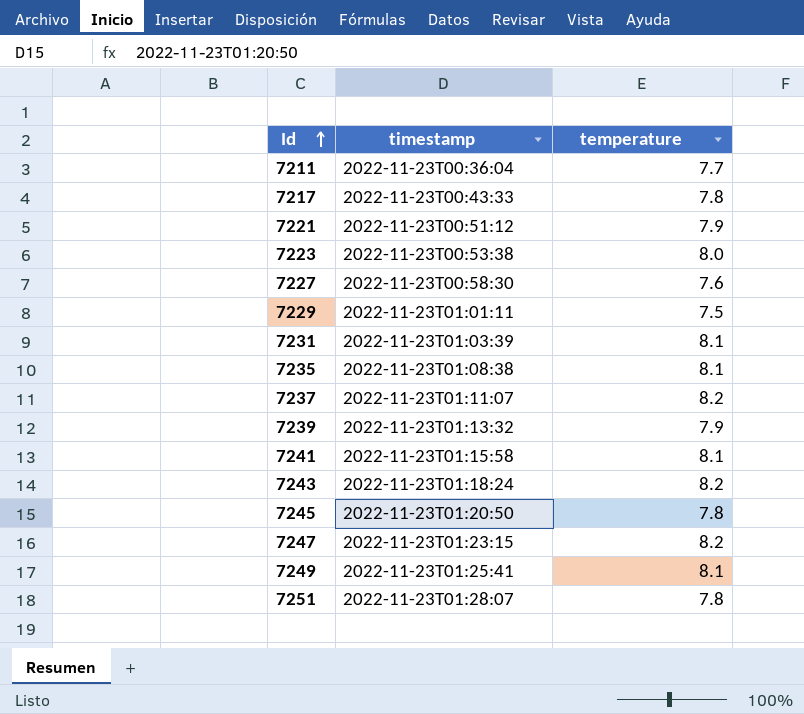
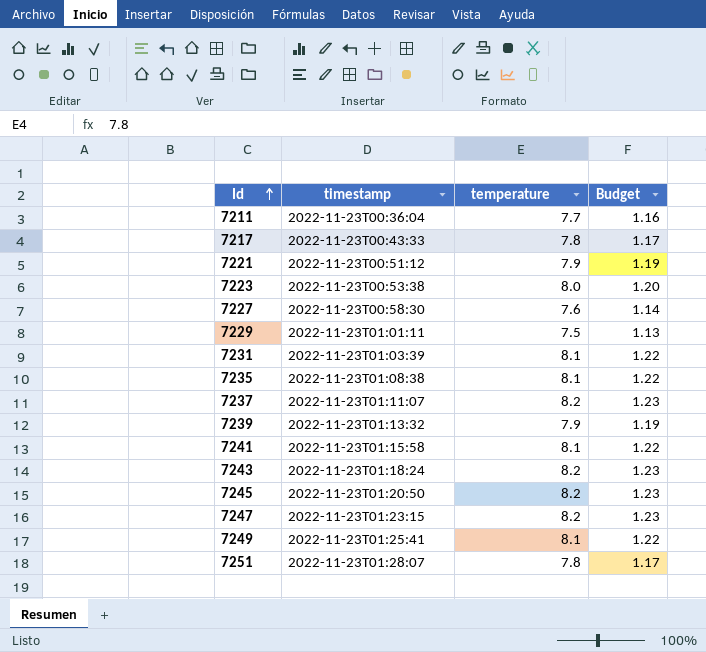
column Budget | formula: none -> [temperature] * 0.15
7245 | temperature: 7.8 -> 8.2

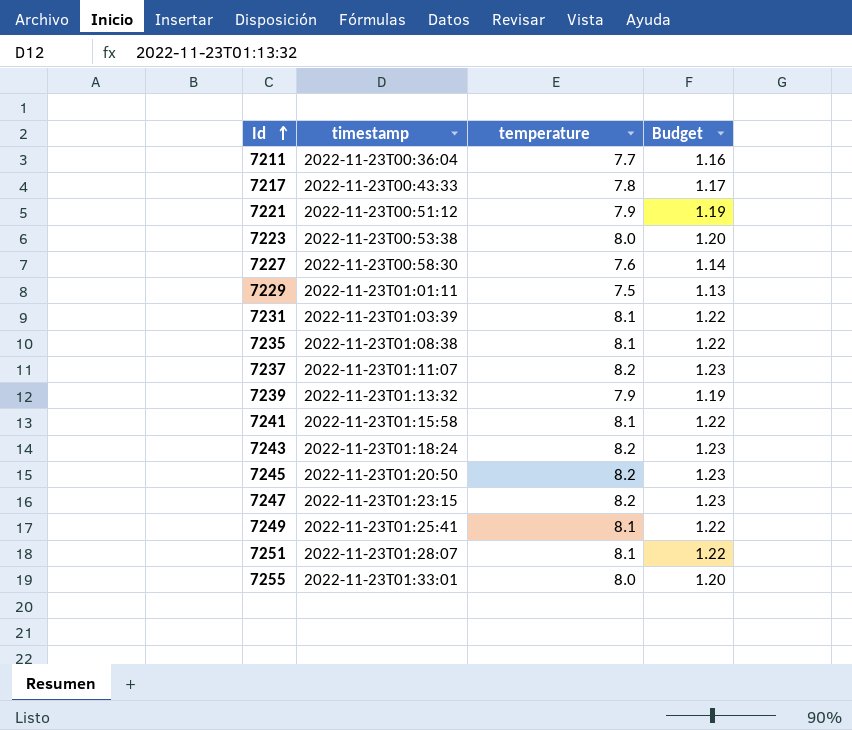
7251 | temperature: 7.8 -> 8.1
7251 | Budget: 1.17 -> 1.22
row 7255: none -> 2022-11-23T01:33:01 | 8.0 | 1.20

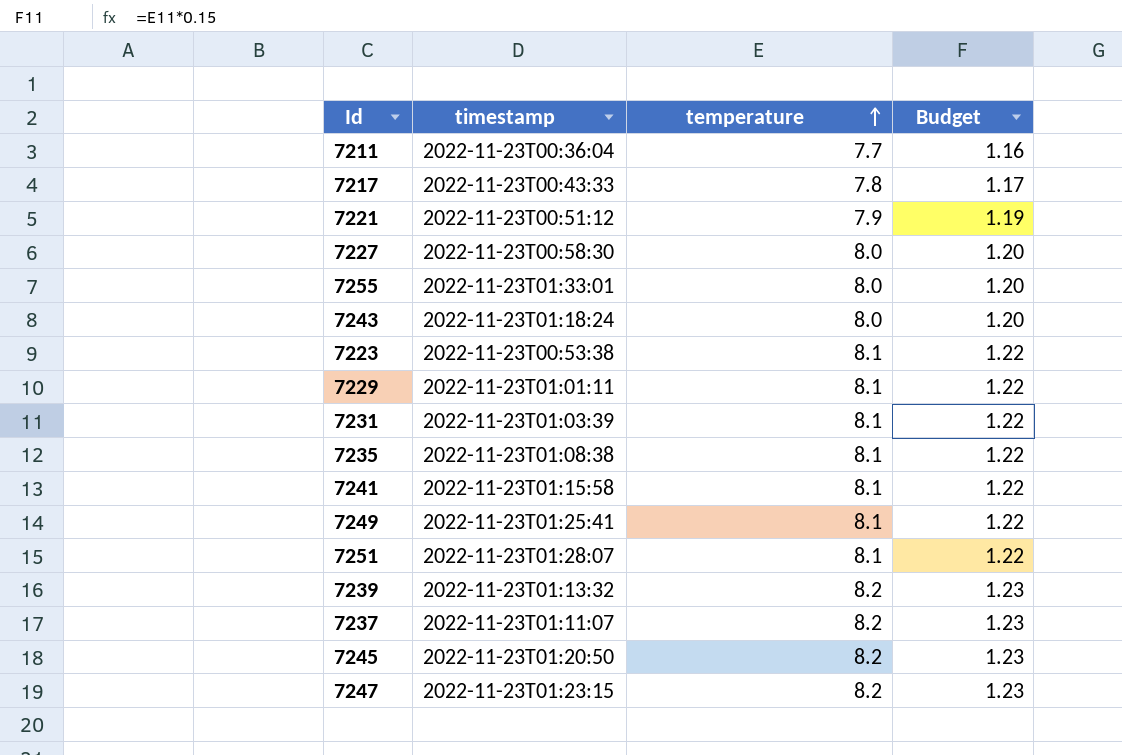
row order: Id ascending -> temperature ascending
7227 | temperature: 7.6 -> 8.0
7227 | Budget: 1.14 -> 1.20
7243 | temperature: 8.2 -> 8.0
7243 | Budget: 1.23 -> 1.20
7223 | temperature: 8.0 -> 8.1
7223 | Budget: 1.20 -> 1.22
7229 | temperature: 7.5 -> 8.1
7229 | Budget: 1.13 -> 1.22
7239 | temperature: 7.9 -> 8.2
7239 | Budget: 1.19 -> 1.23

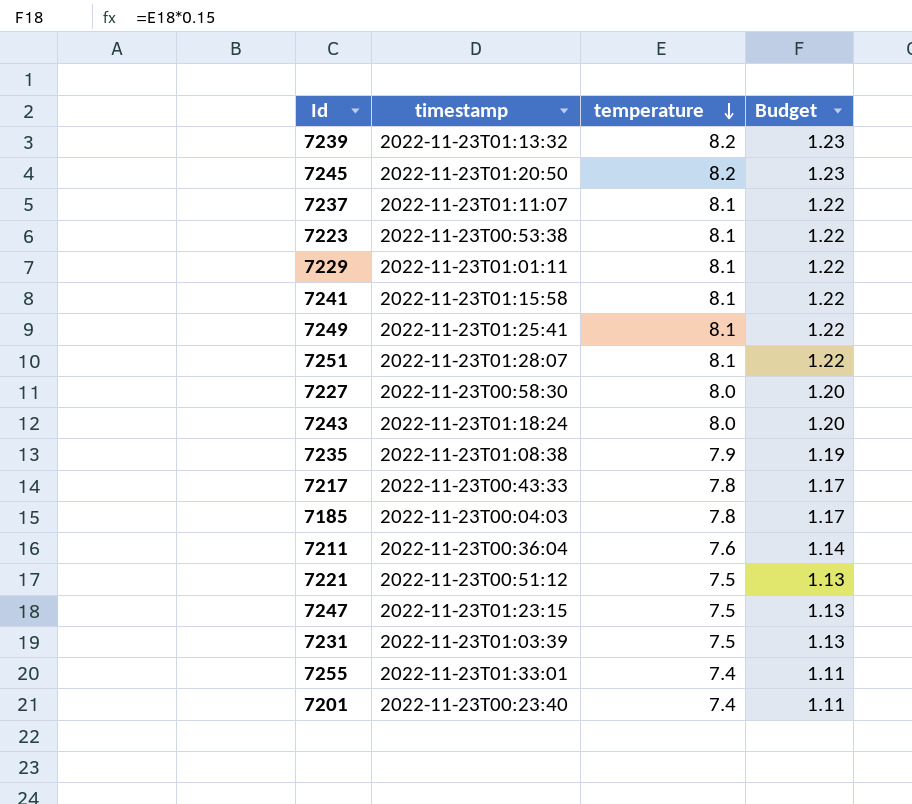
row order: temperature ascending -> temperature descending
7237 | temperature: 8.2 -> 8.1
7237 | Budget: 1.23 -> 1.22
7235 | temperature: 8.1 -> 7.9
7235 | Budget: 1.22 -> 1.19
row 7185: none -> 2022-11-23T00:04:03 | 7.8 | 1.17
7211 | temperature: 7.7 -> 7.6
7211 | Budget: 1.16 -> 1.14
7221 | temperature: 7.9 -> 7.5
7221 | Budget: 1.19 -> 1.13
7247 | temperature: 8.2 -> 7.5
7247 | Budget: 1.23 -> 1.13
7231 | temperature: 8.1 -> 7.5
7231 | Budget: 1.22 -> 1.13
7255 | temperature: 8.0 -> 7.4
7255 | Budget: 1.20 -> 1.11
row 7201: none -> 2022-11-23T00:23:40 | 7.4 | 1.11

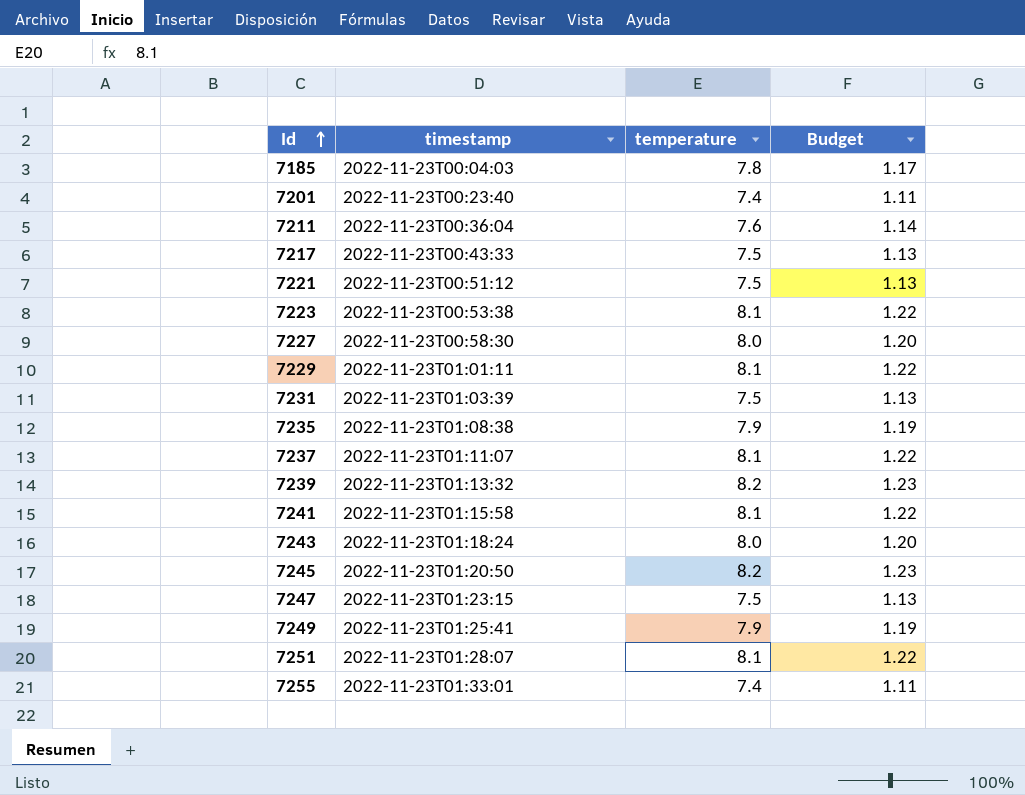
row order: temperature descending -> Id ascending
7217 | temperature: 7.8 -> 7.5
7217 | Budget: 1.17 -> 1.13
7249 | temperature: 8.1 -> 7.9
7249 | Budget: 1.22 -> 1.19

